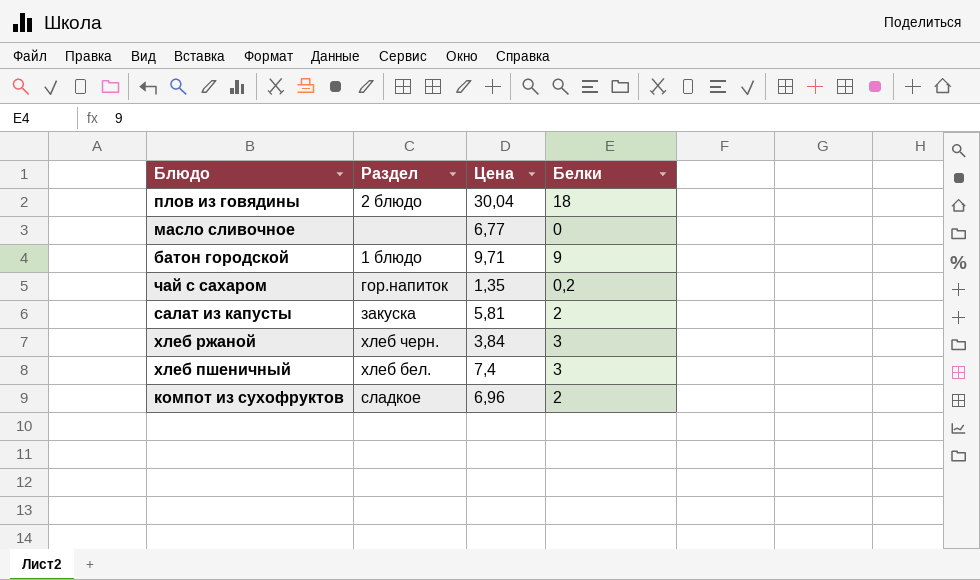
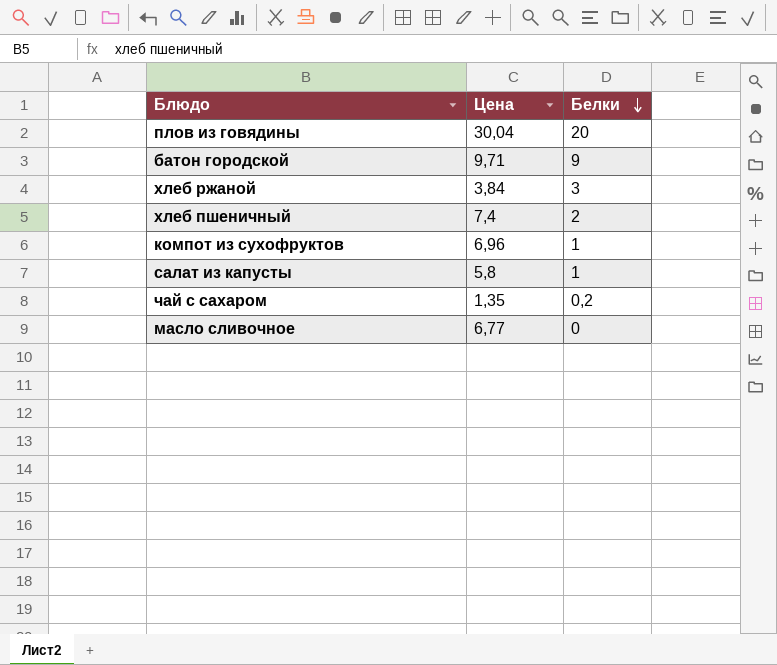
row order: none -> Белки descending
column Раздел | position: 2 -> none
плов из говядины | Белки: 18 -> 20
хлеб пшеничный | Белки: 3 -> 2
компот из сухофруктов | Белки: 2 -> 1
салат из капусты | Цена: 5,81 -> 5,8
салат из капусты | Белки: 2 -> 1

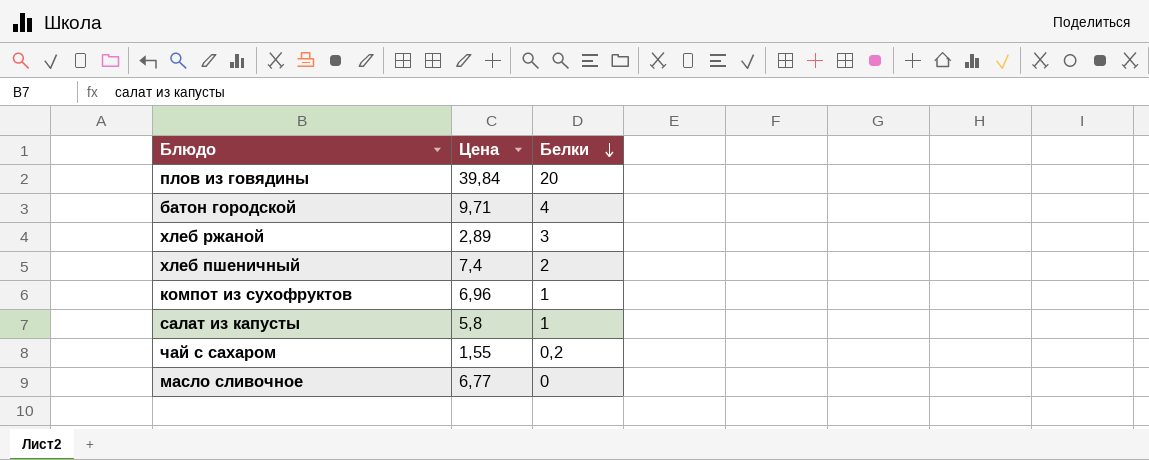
плов из говядины | Цена: 30,04 -> 39,84
батон городской | Белки: 9 -> 4
хлеб ржаной | Цена: 3,84 -> 2,89
чай с сахаром | Цена: 1,35 -> 1,55

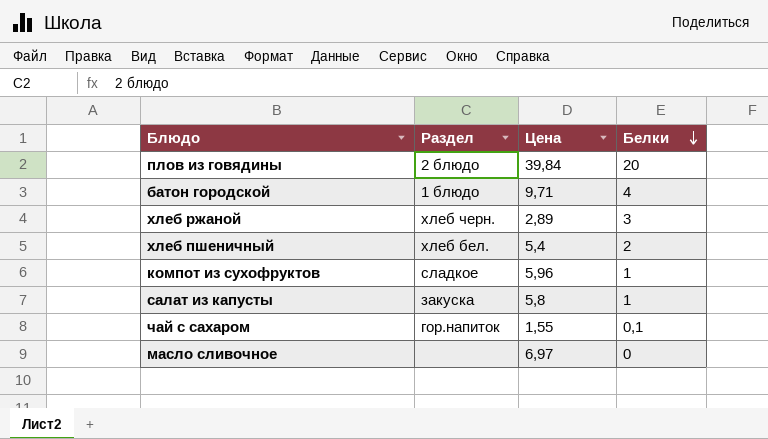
column Раздел | position: none -> 2
хлеб пшеничный | Цена: 7,4 -> 5,4
компот из сухофруктов | Цена: 6,96 -> 5,96
чай с сахаром | Белки: 0,2 -> 0,1
масло сливочное | Цена: 6,77 -> 6,97

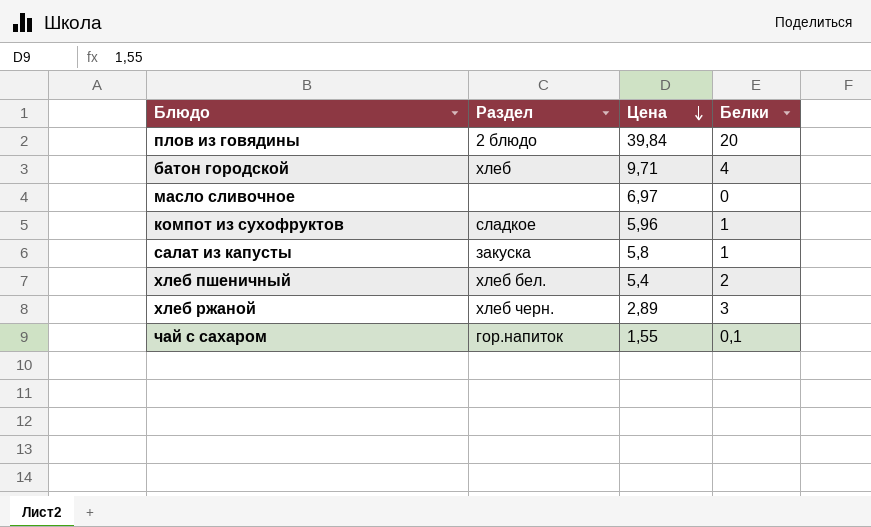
row order: Белки descending -> Цена descending
батон городской | Раздел: 1 блюдо -> хлеб

